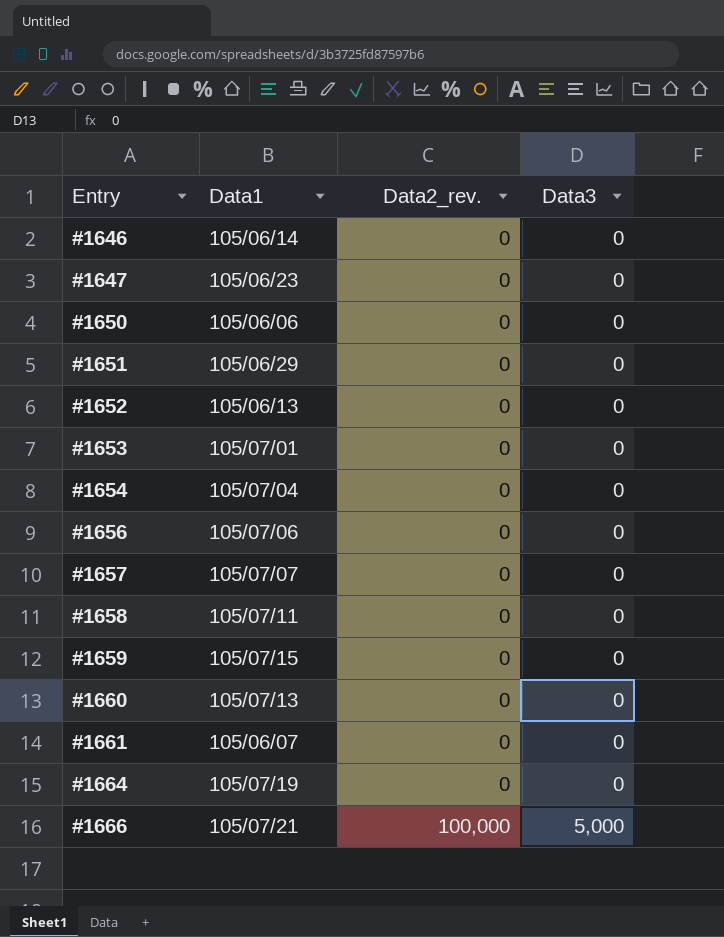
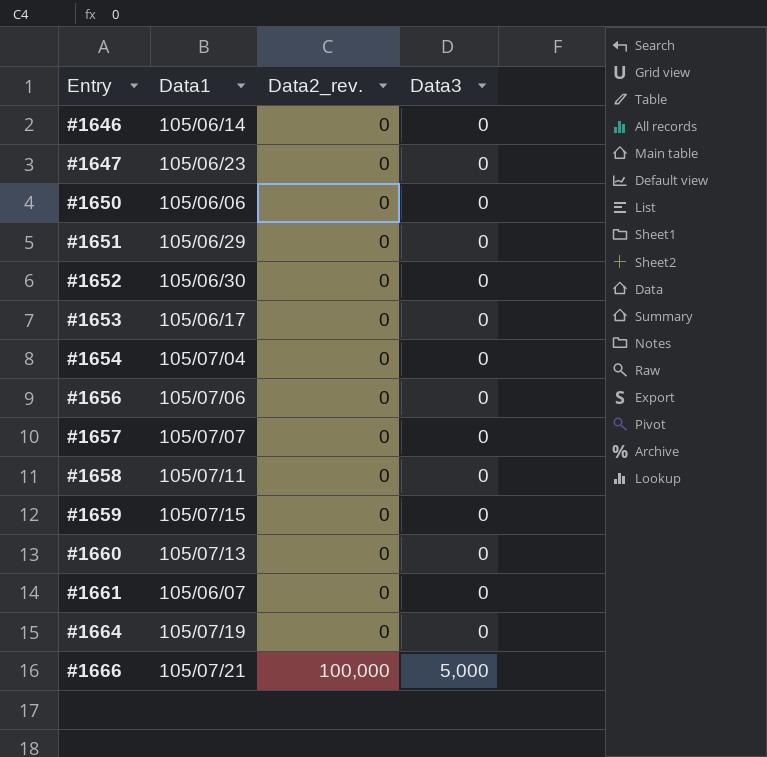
#1652 | Data1: 105/06/13 -> 105/06/30
#1653 | Data1: 105/07/01 -> 105/06/17

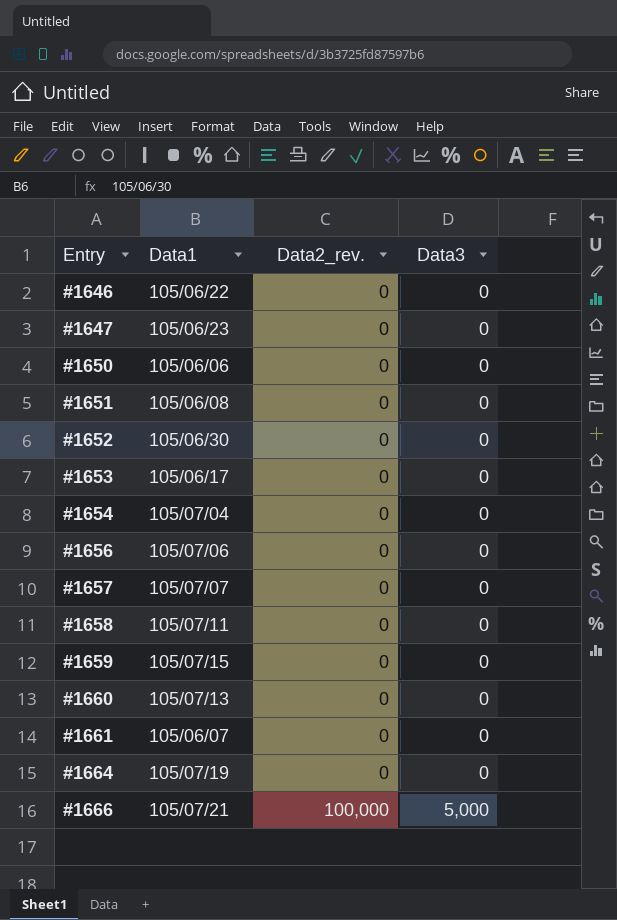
#1646 | Data1: 105/06/14 -> 105/06/22
#1651 | Data1: 105/06/29 -> 105/06/08

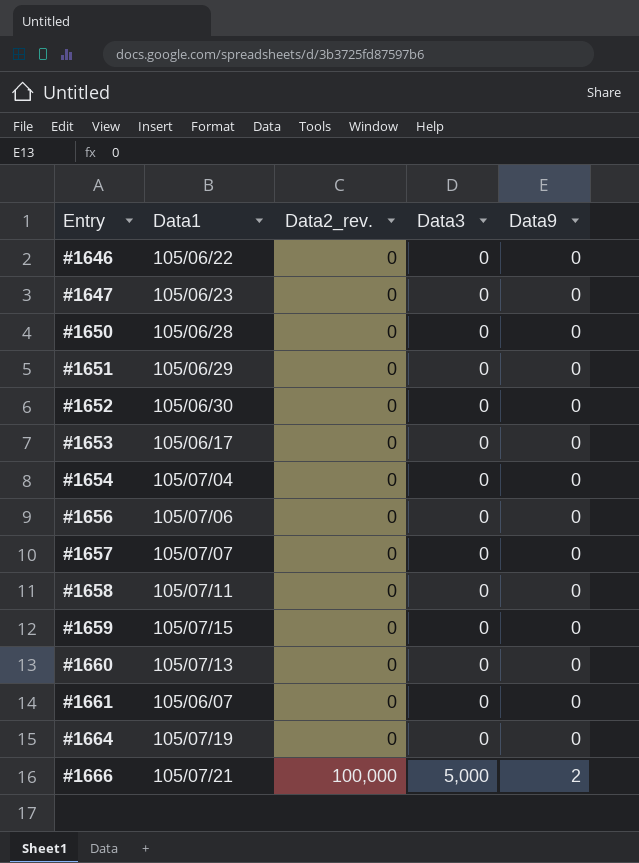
column Data9 | position: none -> 5
#1650 | Data1: 105/06/06 -> 105/06/28
#1651 | Data1: 105/06/08 -> 105/06/29

